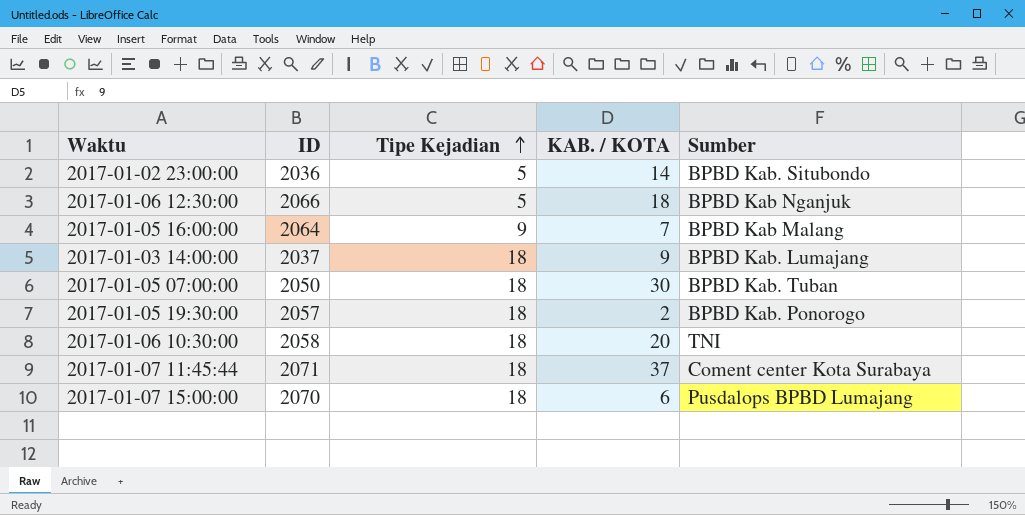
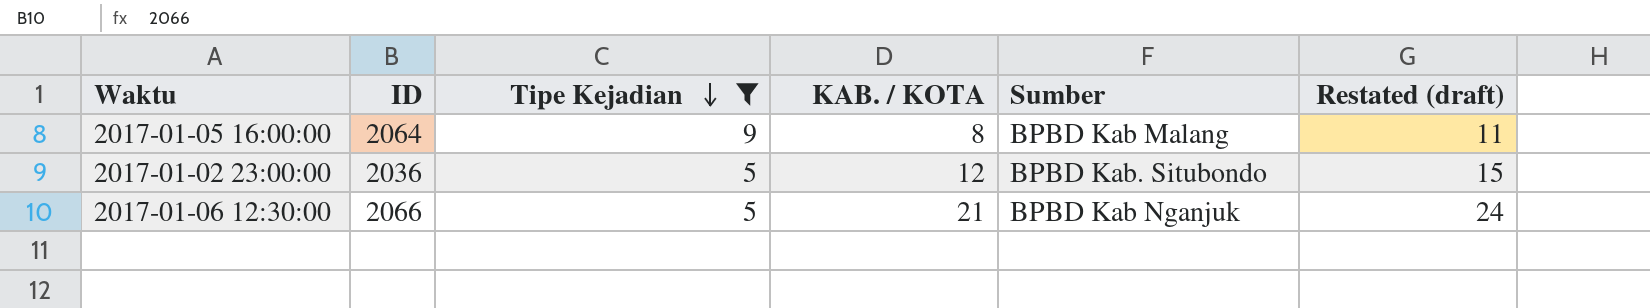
filter: none -> Tipe Kejadian != 18
row order: Tipe Kejadian ascending -> Tipe Kejadian descending
column Restated (draft) | formula: none -> [KAB. / KOTA] + 3
2017-01-05 16:00:00 | KAB. / KOTA: 7 -> 8
2017-01-02 23:00:00 | KAB. / KOTA: 14 -> 12
2017-01-06 12:30:00 | KAB. / KOTA: 18 -> 21

